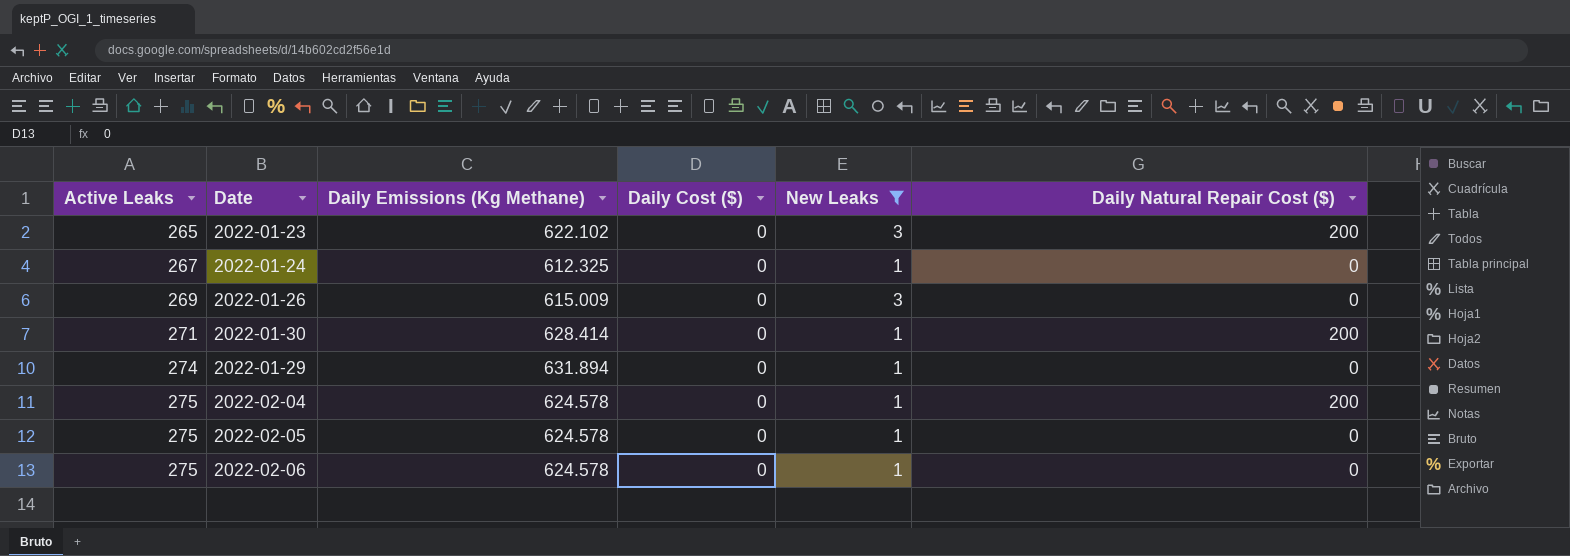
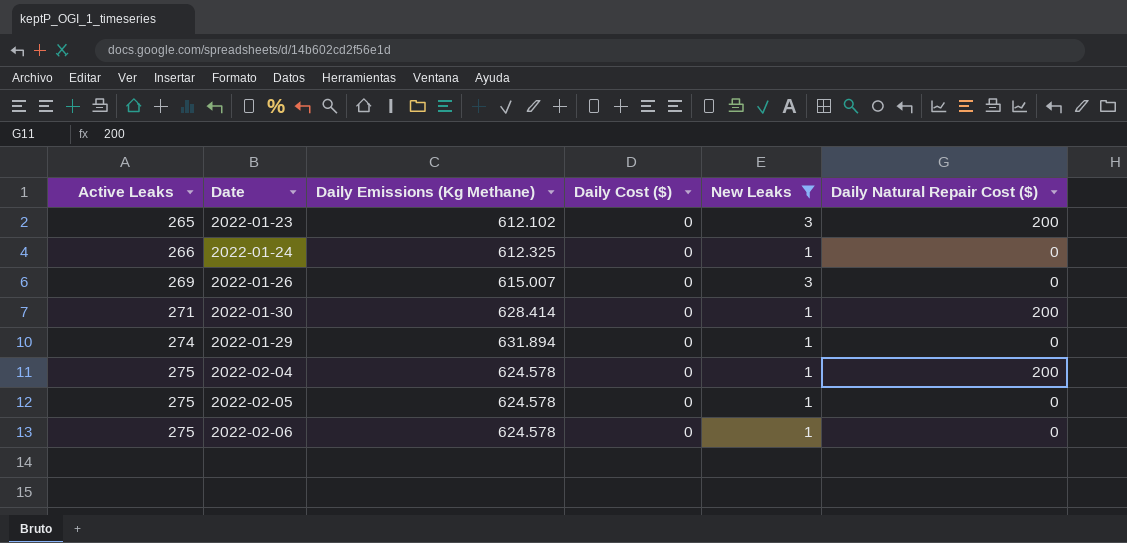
2022-01-23 | Daily Emissions (Kg Methane): 622.102 -> 612.102
2022-01-24 | Active Leaks: 267 -> 266
2022-01-26 | Daily Emissions (Kg Methane): 615.009 -> 615.007

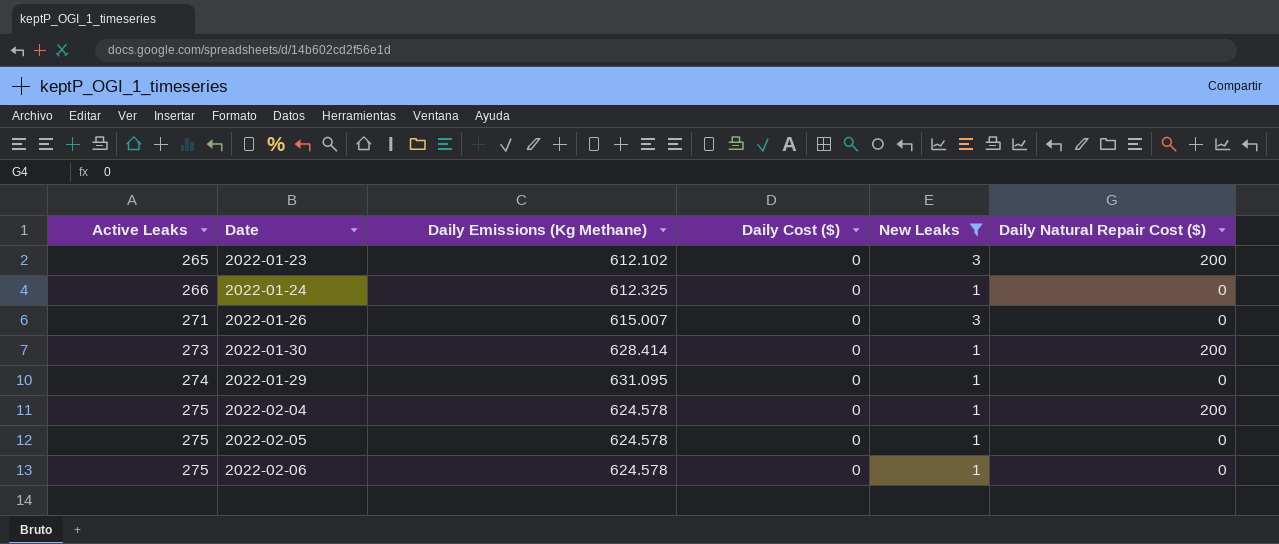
2022-01-26 | Active Leaks: 269 -> 271
2022-01-30 | Active Leaks: 271 -> 273
2022-01-29 | Daily Emissions (Kg Methane): 631.894 -> 631.095

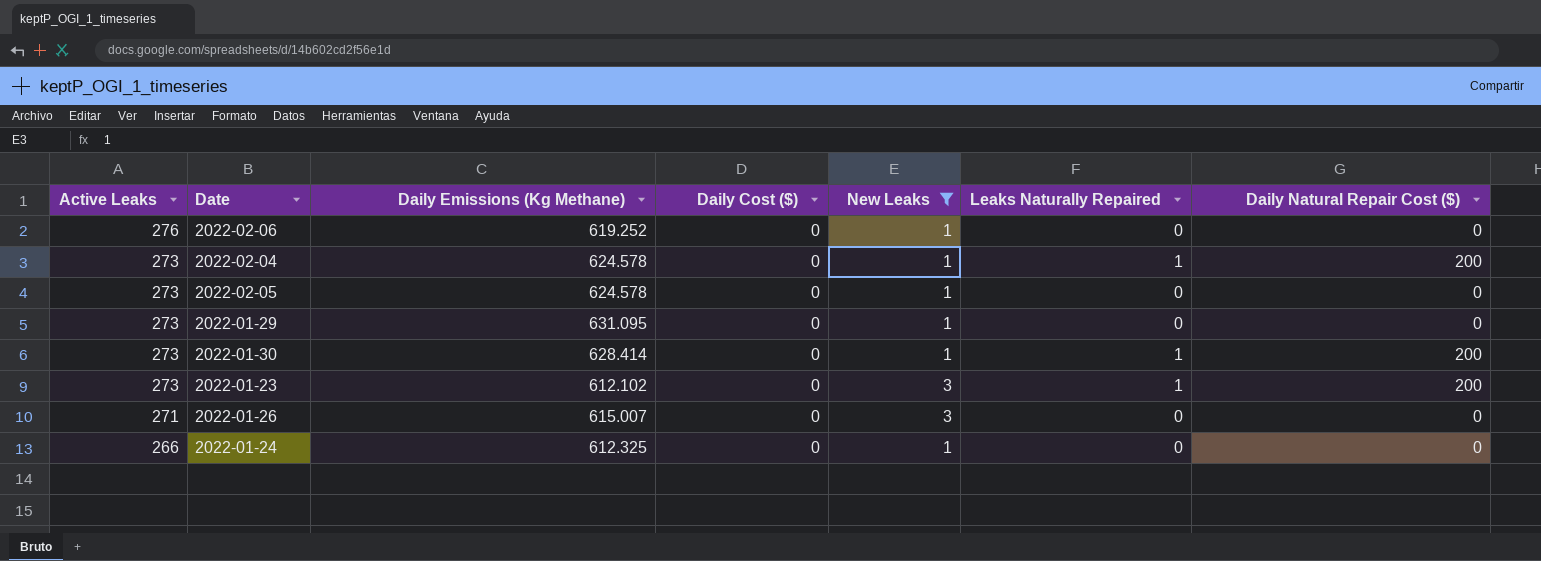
row order: Active Leaks ascending -> Active Leaks descending
column Leaks Naturally Repaired | position: none -> 6
2022-02-06 | Active Leaks: 275 -> 276
2022-02-06 | Daily Emissions (Kg Methane): 624.578 -> 619.252
2022-02-04 | Active Leaks: 275 -> 273
2022-02-05 | Active Leaks: 275 -> 273
2022-01-29 | Active Leaks: 274 -> 273
2022-01-23 | Active Leaks: 265 -> 273

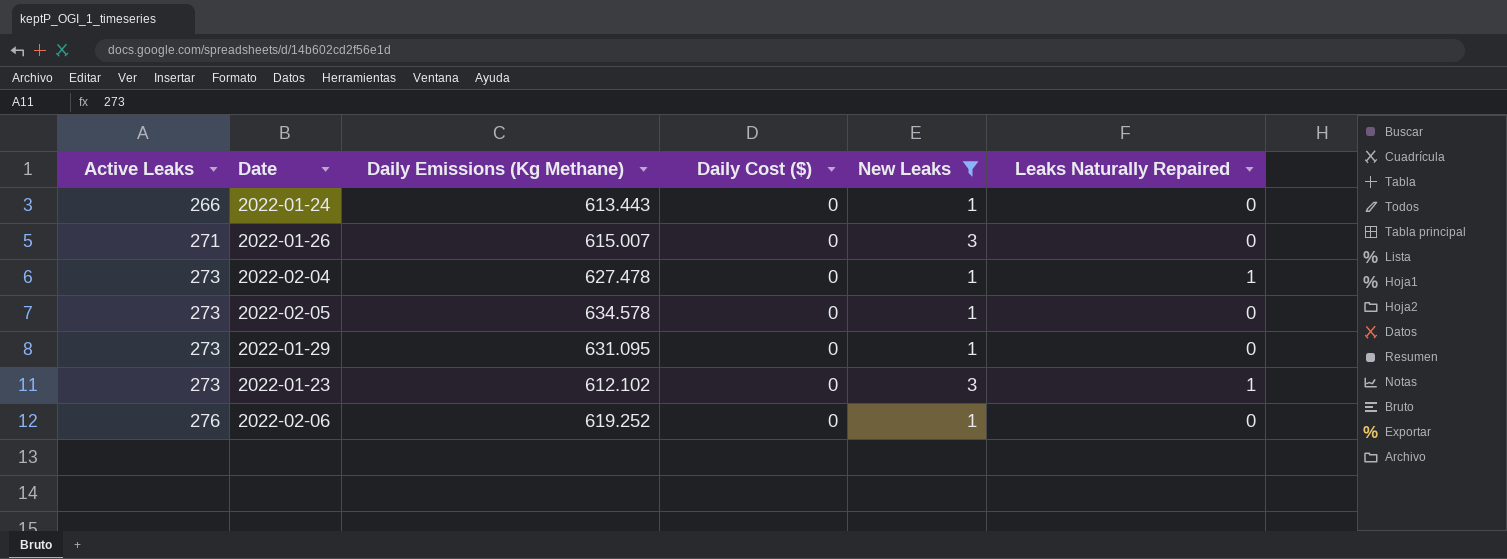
row order: Active Leaks descending -> Active Leaks ascending
column Daily Natural Repair Cost ($) | position: 7 -> none
row 2022-01-30: 273 | 628.414 | 0 | 1 | 1 | 200 -> none
2022-01-24 | Daily Emissions (Kg Methane): 612.325 -> 613.443
2022-02-04 | Daily Emissions (Kg Methane): 624.578 -> 627.478
2022-02-05 | Daily Emissions (Kg Methane): 624.578 -> 634.578

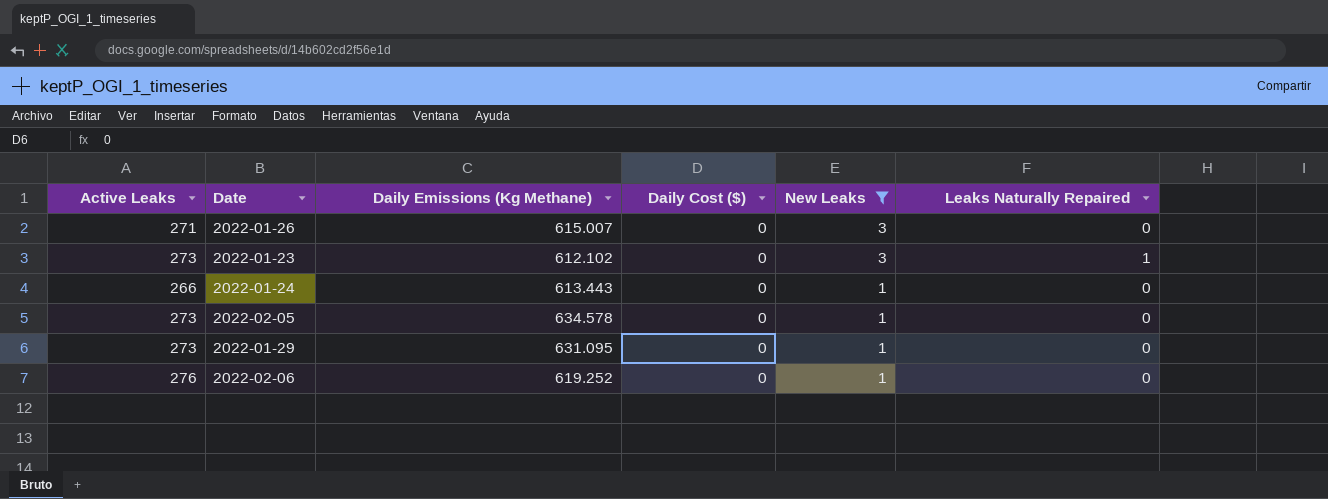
row order: Active Leaks ascending -> New Leaks descending
row 2022-02-04: 273 | 627.478 | 0 | 1 | 1 -> none

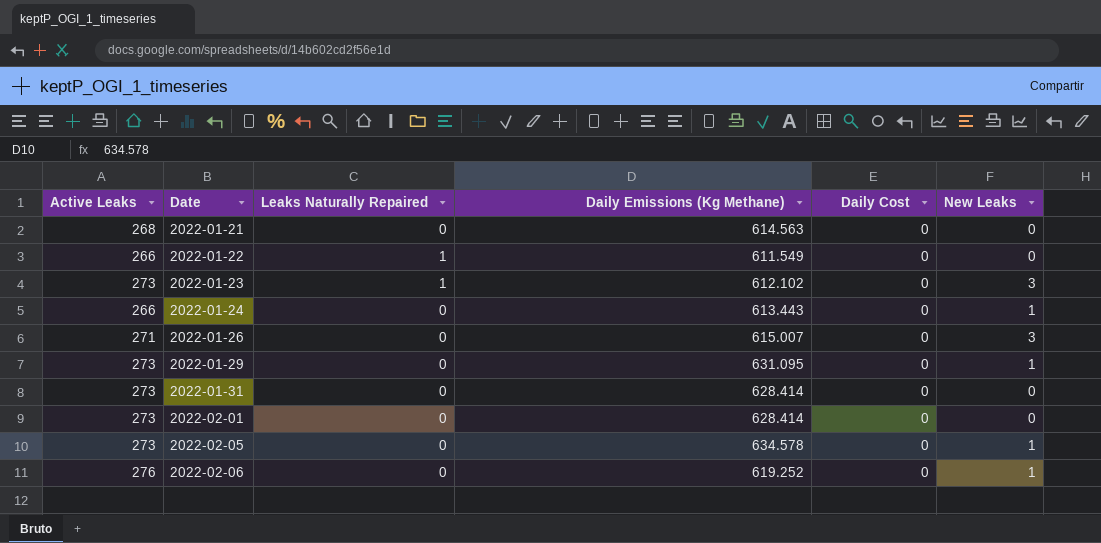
filter: New Leaks != 0 -> none
row order: New Leaks descending -> Date ascending
column Leaks Naturally Repaired | position: 6 -> 3
column name: Daily Cost ($) -> Daily Cost

